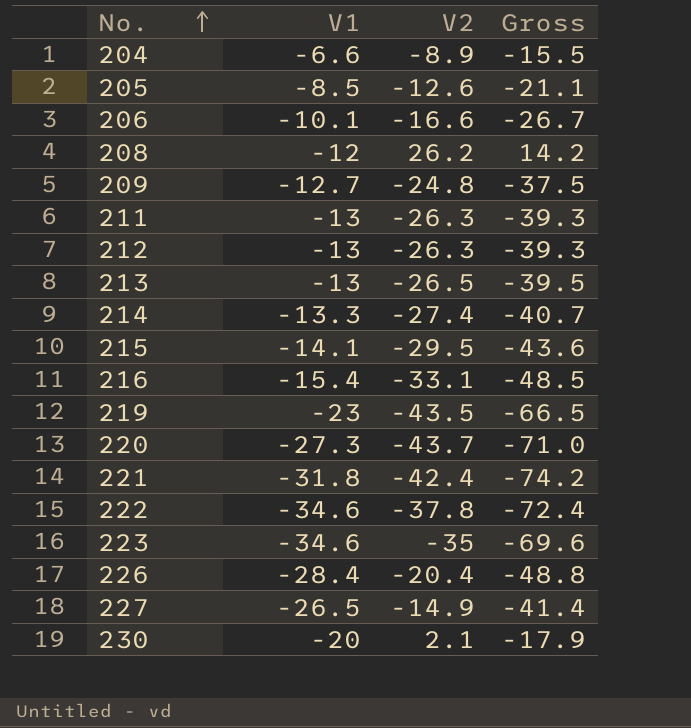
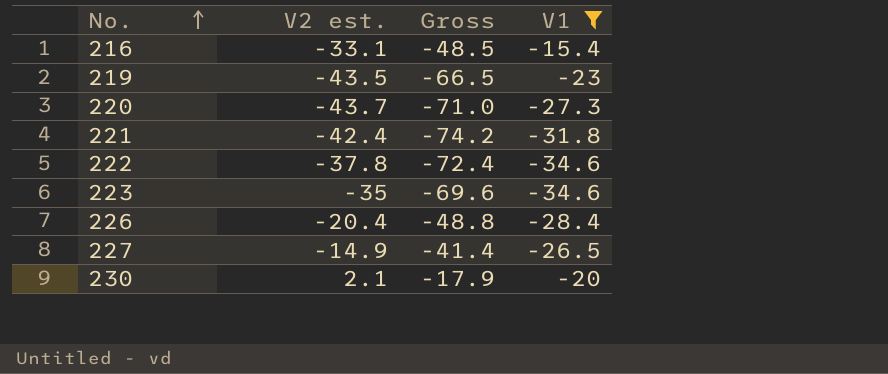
filter: none -> V1 <= -15.4
column name: V2 -> V2 est.
column V1 | position: 2 -> 4

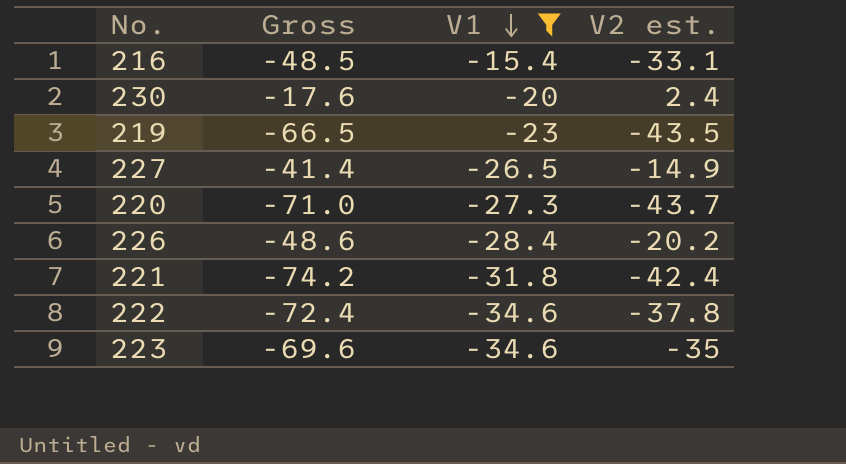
row order: No. ascending -> V1 descending
column V2 est. | position: 2 -> 4
230 | Gross: -17.9 -> -17.6
230 | V2 est.: 2.1 -> 2.4
226 | Gross: -48.8 -> -48.6
226 | V2 est.: -20.4 -> -20.2

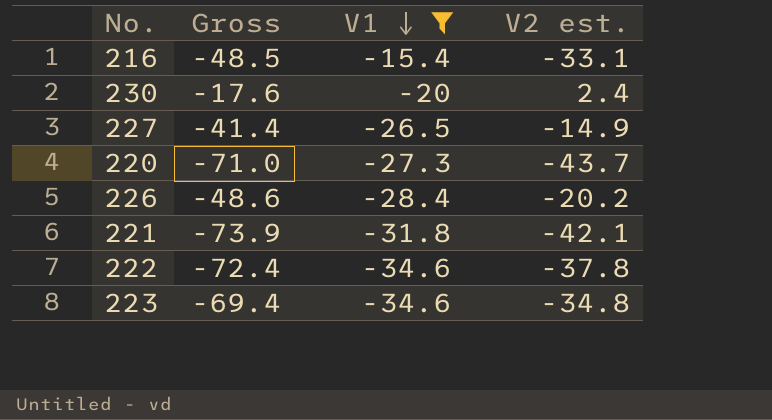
row 219: -66.5 | -23 | -43.5 -> none
221 | Gross: -74.2 -> -73.9
221 | V2 est.: -42.4 -> -42.1
223 | Gross: -69.6 -> -69.4
223 | V2 est.: -35 -> -34.8

